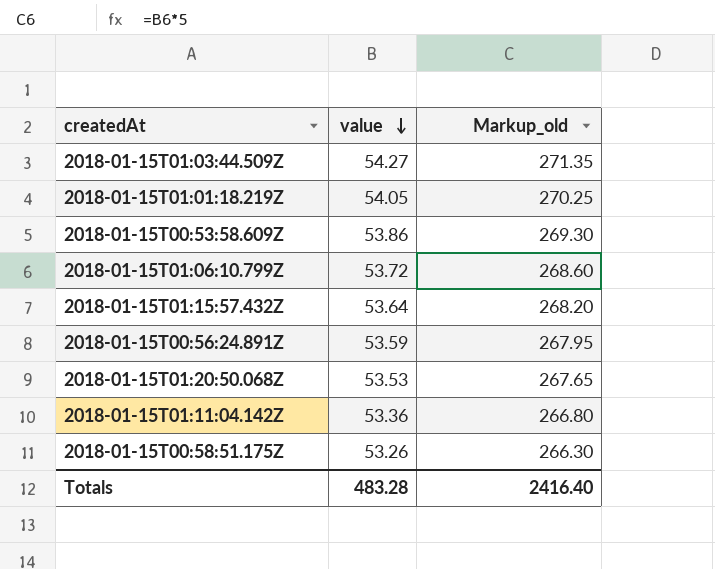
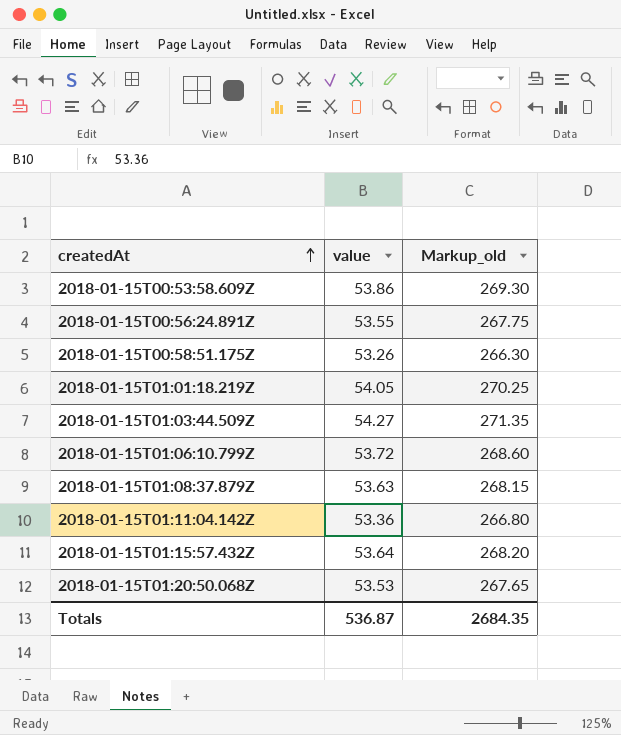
row order: value descending -> createdAt ascending
2018-01-15T00:56:24.891Z | value: 53.59 -> 53.55
2018-01-15T00:56:24.891Z | Markup_old: 267.95 -> 267.75
row 2018-01-15T01:08:37.879Z: none -> 53.63 | 268.15
Totals | value: 483.28 -> 536.87
Totals | Markup_old: 2416.40 -> 2684.35

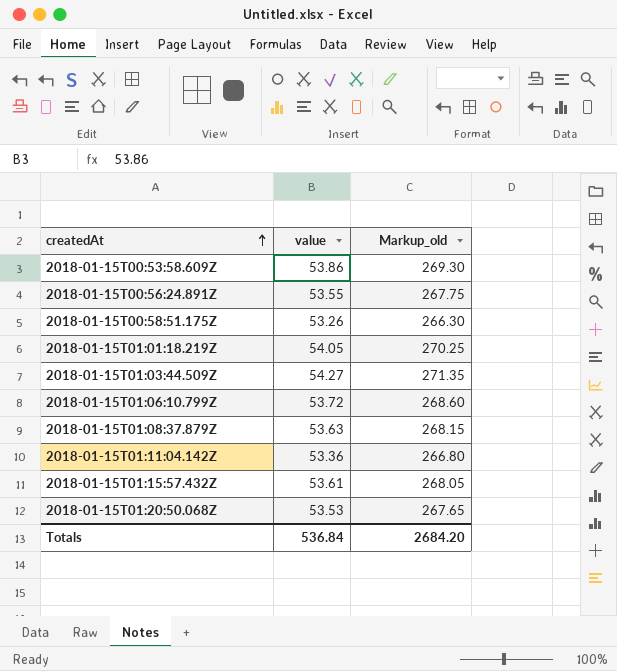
2018-01-15T01:15:57.432Z | value: 53.64 -> 53.61
2018-01-15T01:15:57.432Z | Markup_old: 268.20 -> 268.05
Totals | value: 536.87 -> 536.84
Totals | Markup_old: 2684.35 -> 2684.20

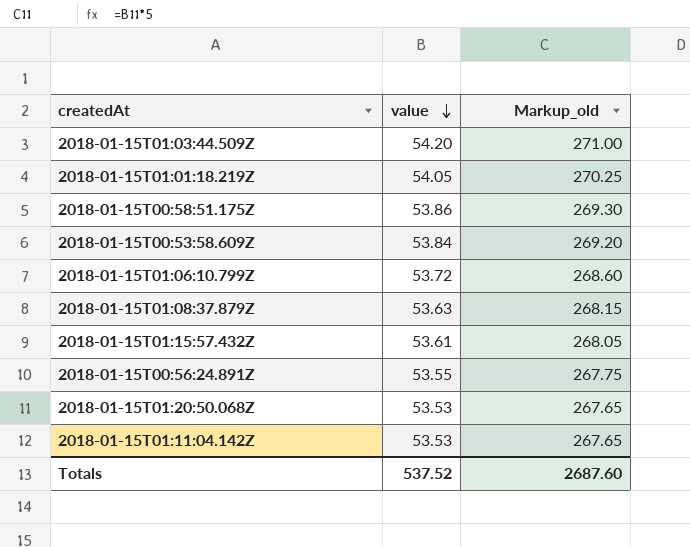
row order: createdAt ascending -> value descending
2018-01-15T01:03:44.509Z | value: 54.27 -> 54.20
2018-01-15T01:03:44.509Z | Markup_old: 271.35 -> 271.00
2018-01-15T00:58:51.175Z | value: 53.26 -> 53.86
2018-01-15T00:58:51.175Z | Markup_old: 266.30 -> 269.30
2018-01-15T00:53:58.609Z | value: 53.86 -> 53.84
2018-01-15T00:53:58.609Z | Markup_old: 269.30 -> 269.20
2018-01-15T01:11:04.142Z | value: 53.36 -> 53.53
2018-01-15T01:11:04.142Z | Markup_old: 266.80 -> 267.65
Totals | value: 536.84 -> 537.52
Totals | Markup_old: 2684.20 -> 2687.60

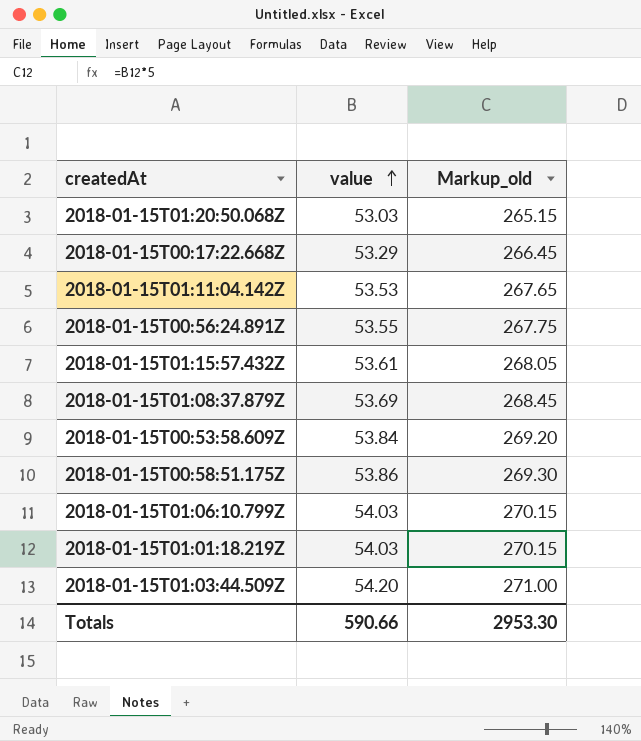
row order: value descending -> value ascending
2018-01-15T01:20:50.068Z | value: 53.53 -> 53.03
2018-01-15T01:20:50.068Z | Markup_old: 267.65 -> 265.15
row 2018-01-15T00:17:22.668Z: none -> 53.29 | 266.45
2018-01-15T01:08:37.879Z | value: 53.63 -> 53.69
2018-01-15T01:08:37.879Z | Markup_old: 268.15 -> 268.45
2018-01-15T01:06:10.799Z | value: 53.72 -> 54.03
2018-01-15T01:06:10.799Z | Markup_old: 268.60 -> 270.15
2018-01-15T01:01:18.219Z | value: 54.05 -> 54.03
2018-01-15T01:01:18.219Z | Markup_old: 270.25 -> 270.15
Totals | value: 537.52 -> 590.66
Totals | Markup_old: 2687.60 -> 2953.30

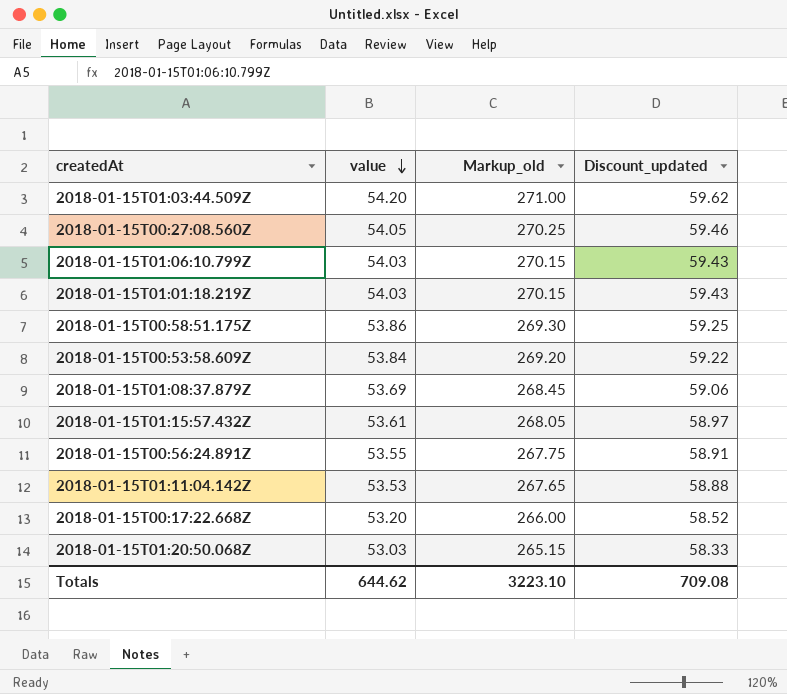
row order: value ascending -> value descending
column Discount_updated | formula: none -> [value] * 1.1
row 2018-01-15T00:27:08.560Z: none -> 54.05 | 270.25 | 59.46
2018-01-15T00:17:22.668Z | value: 53.29 -> 53.20
2018-01-15T00:17:22.668Z | Markup_old: 266.45 -> 266.00
Totals | value: 590.66 -> 644.62
Totals | Markup_old: 2953.30 -> 3223.10

